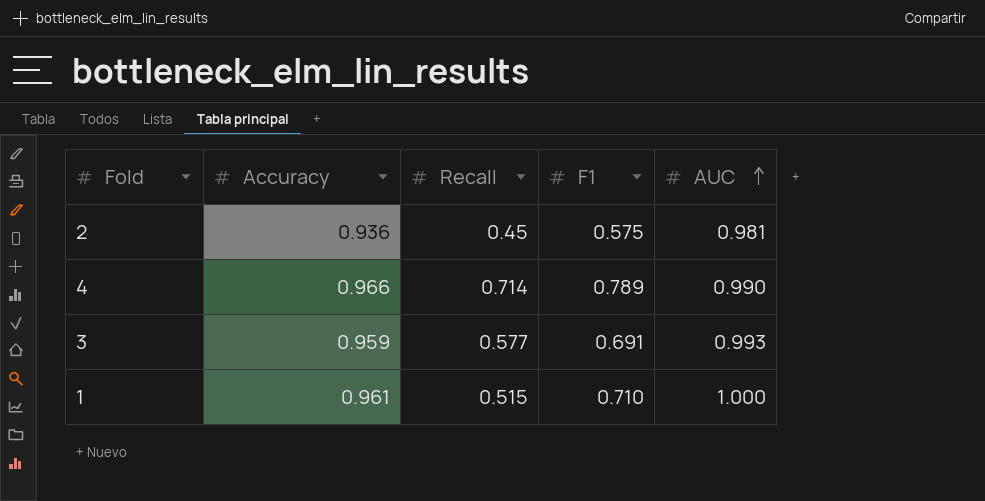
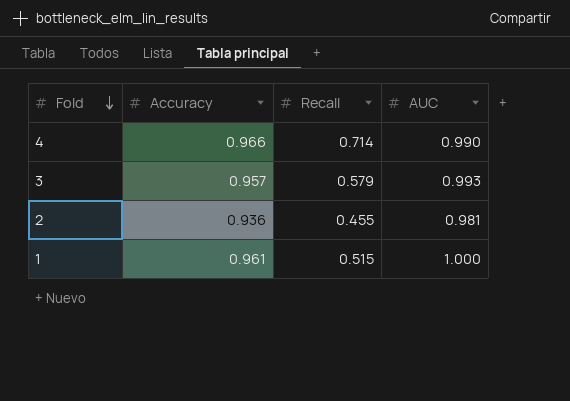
row order: AUC ascending -> Fold descending
column F1 | position: 4 -> none
3 | Accuracy: 0.959 -> 0.957
3 | Recall: 0.577 -> 0.579
2 | Recall: 0.45 -> 0.455

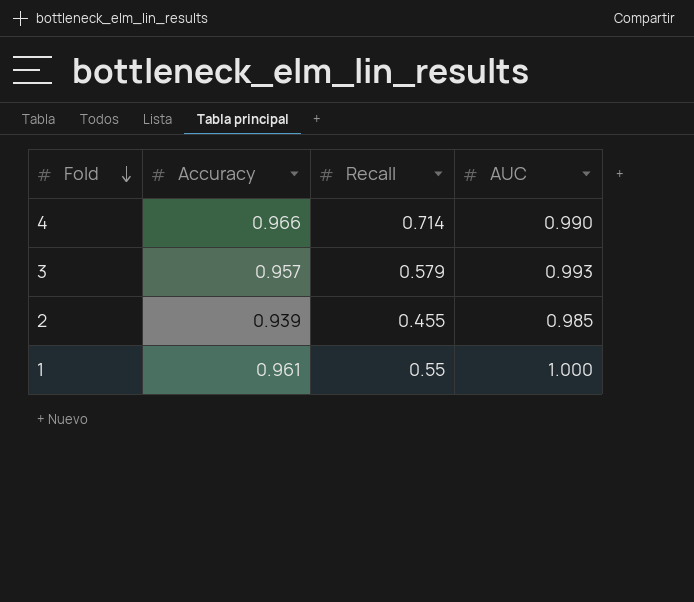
2 | Accuracy: 0.936 -> 0.939
2 | AUC: 0.981 -> 0.985
1 | Recall: 0.515 -> 0.55

